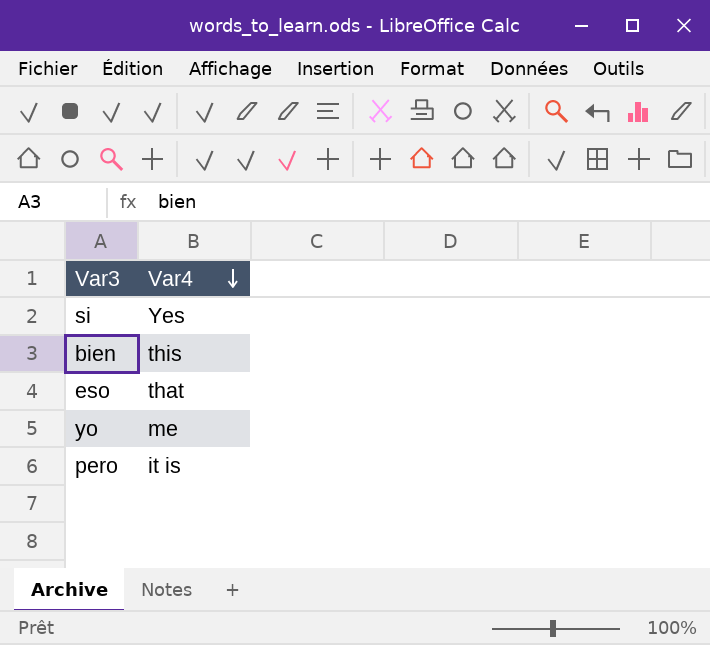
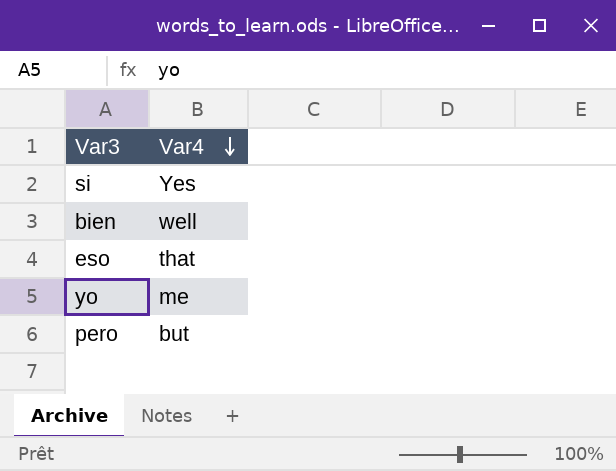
bien | Var4: this -> well
pero | Var4: it is -> but

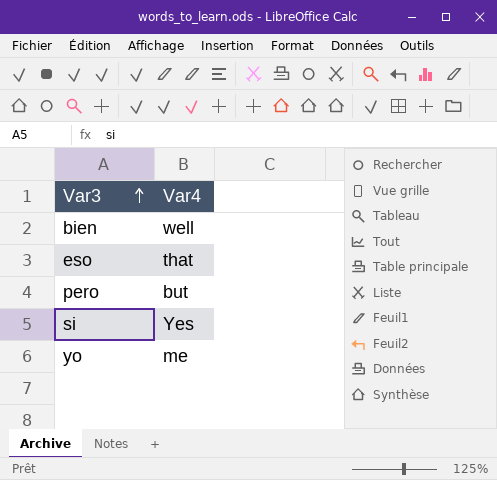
row order: Var4 descending -> Var3 ascending

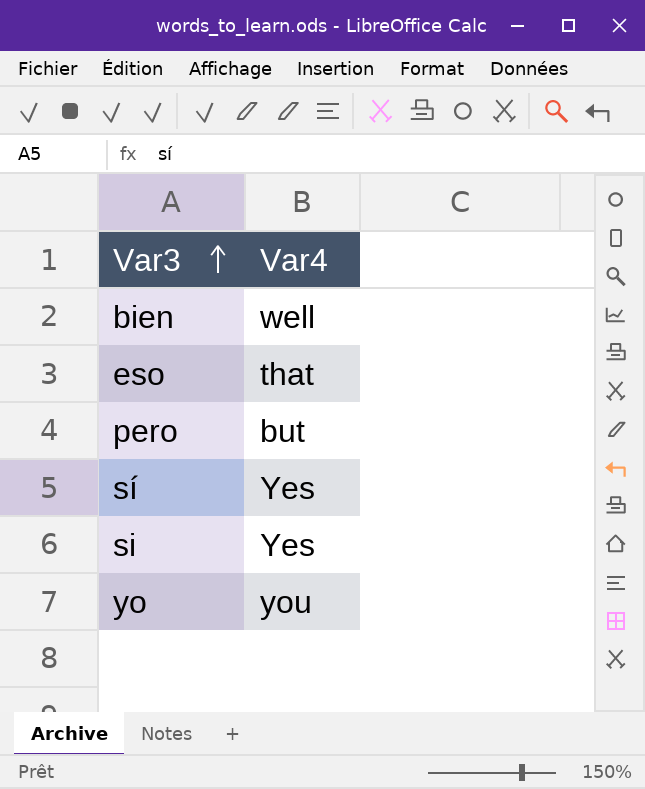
row sí: none -> Yes
yo | Var4: me -> you

